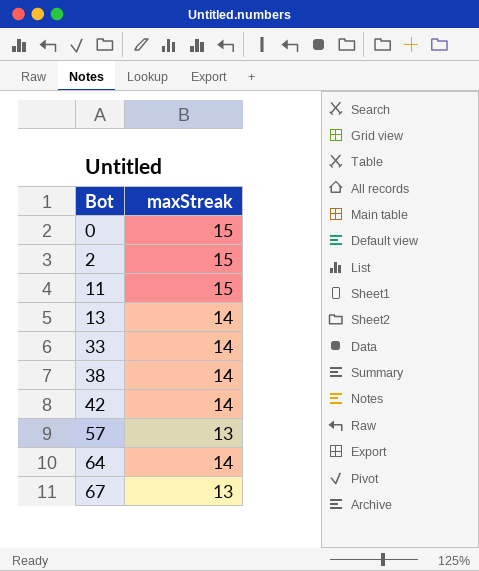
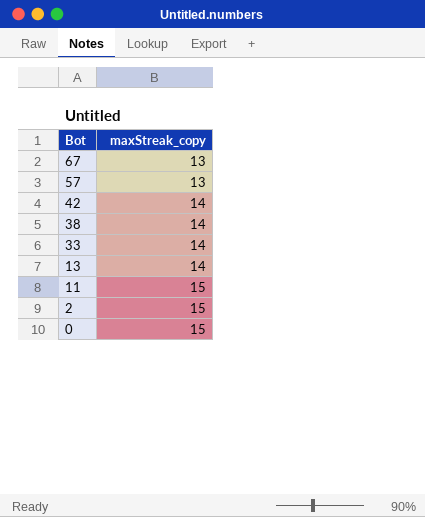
row order: Bot ascending -> Bot descending
column name: maxStreak -> maxStreak_copy
row 64: 14 -> none

